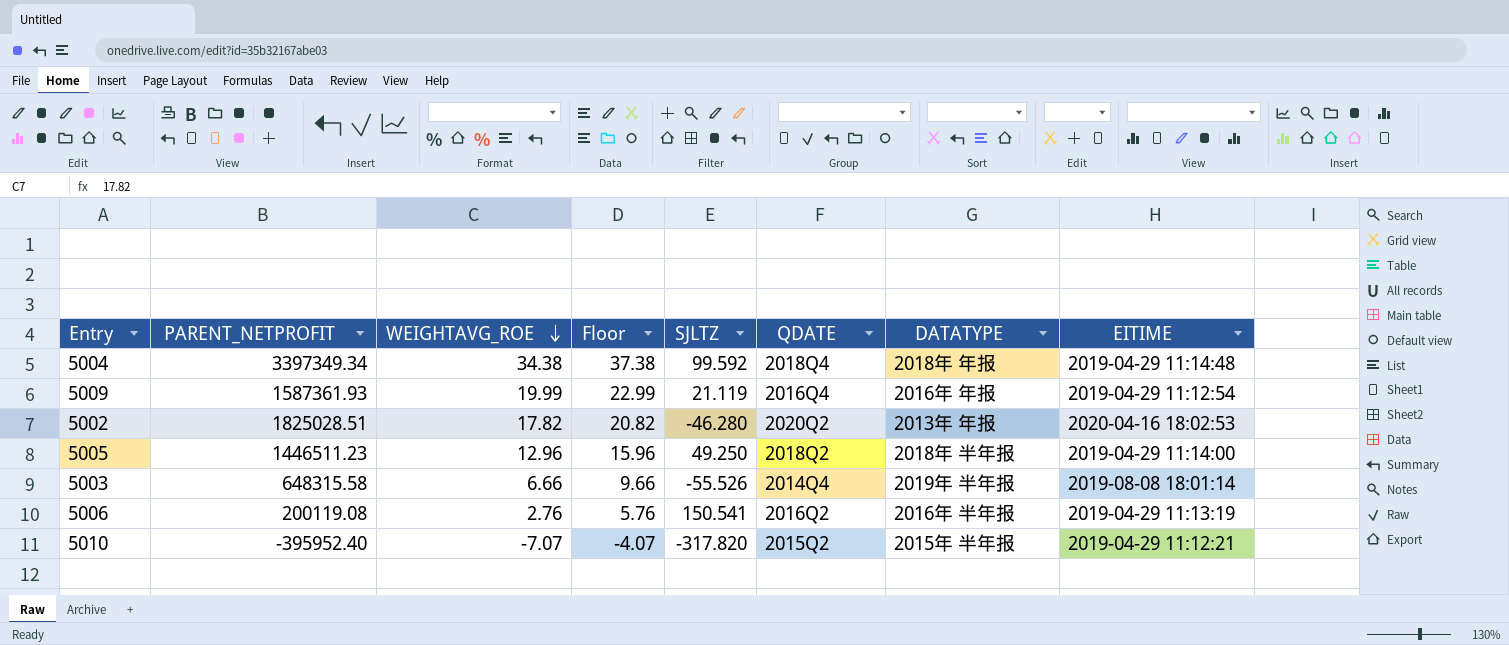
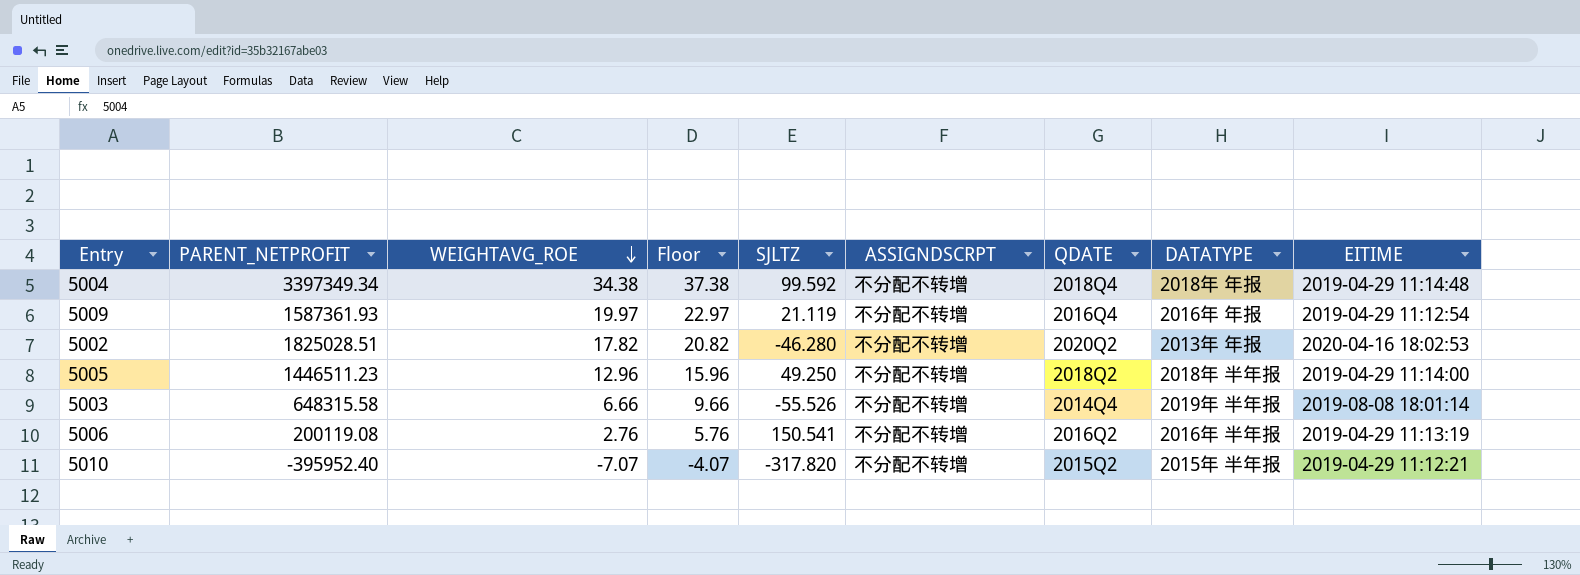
column ASSIGNDSCRPT | position: none -> 6
5009 | WEIGHTAVG_ROE: 19.99 -> 19.97
5009 | Floor: 22.99 -> 22.97

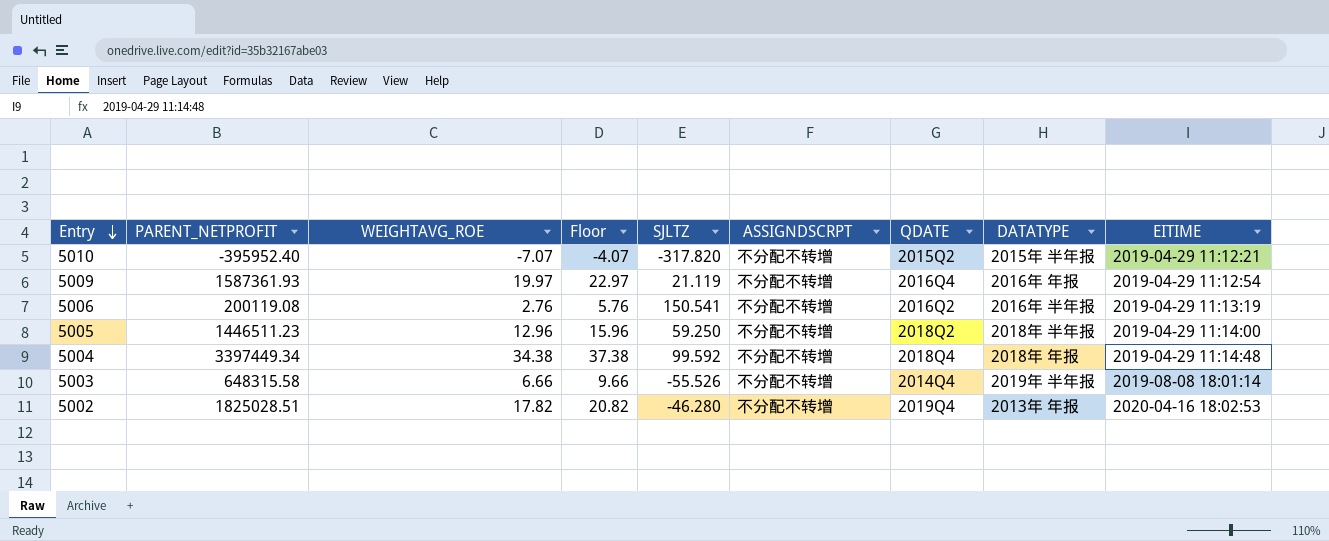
row order: WEIGHTAVG_ROE descending -> Entry descending
5005 | SJLTZ: 49.250 -> 59.250
5004 | PARENT_NETPROFIT: 3397349.34 -> 3397449.34
5002 | QDATE: 2020Q2 -> 2019Q4

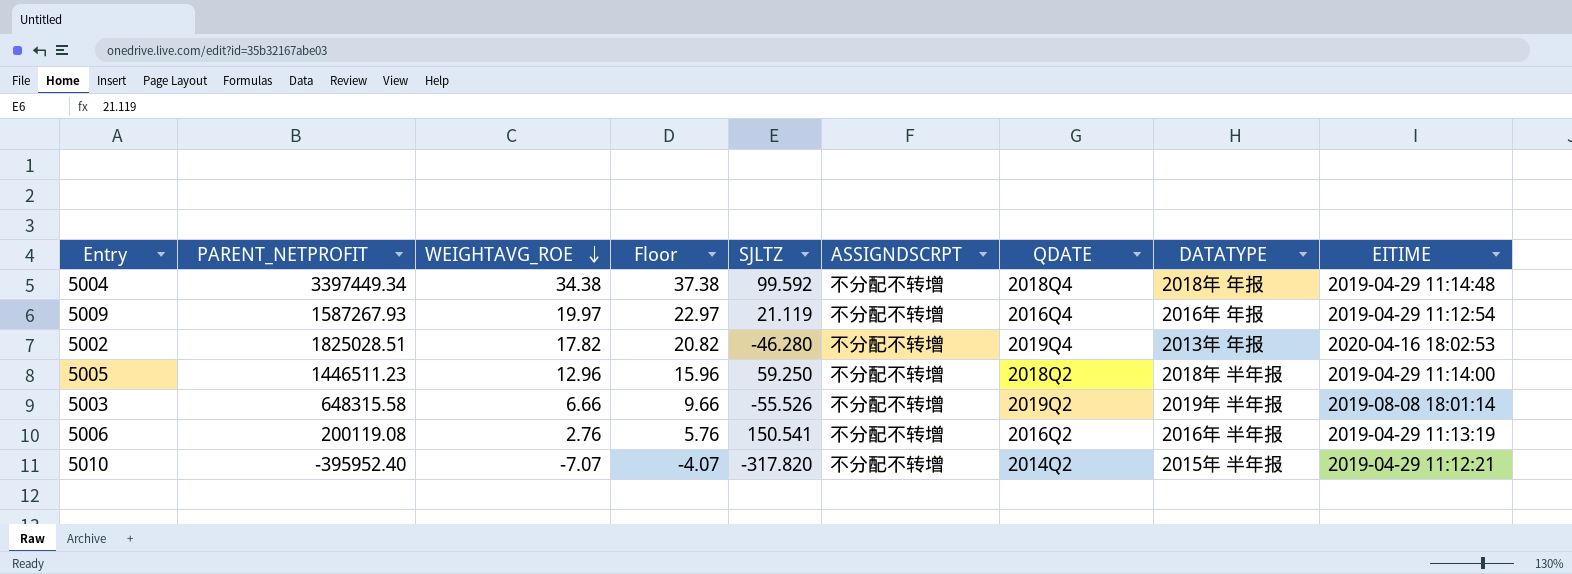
row order: Entry descending -> WEIGHTAVG_ROE descending
5009 | PARENT_NETPROFIT: 1587361.93 -> 1587267.93
5003 | QDATE: 2014Q4 -> 2019Q2
5010 | QDATE: 2015Q2 -> 2014Q2

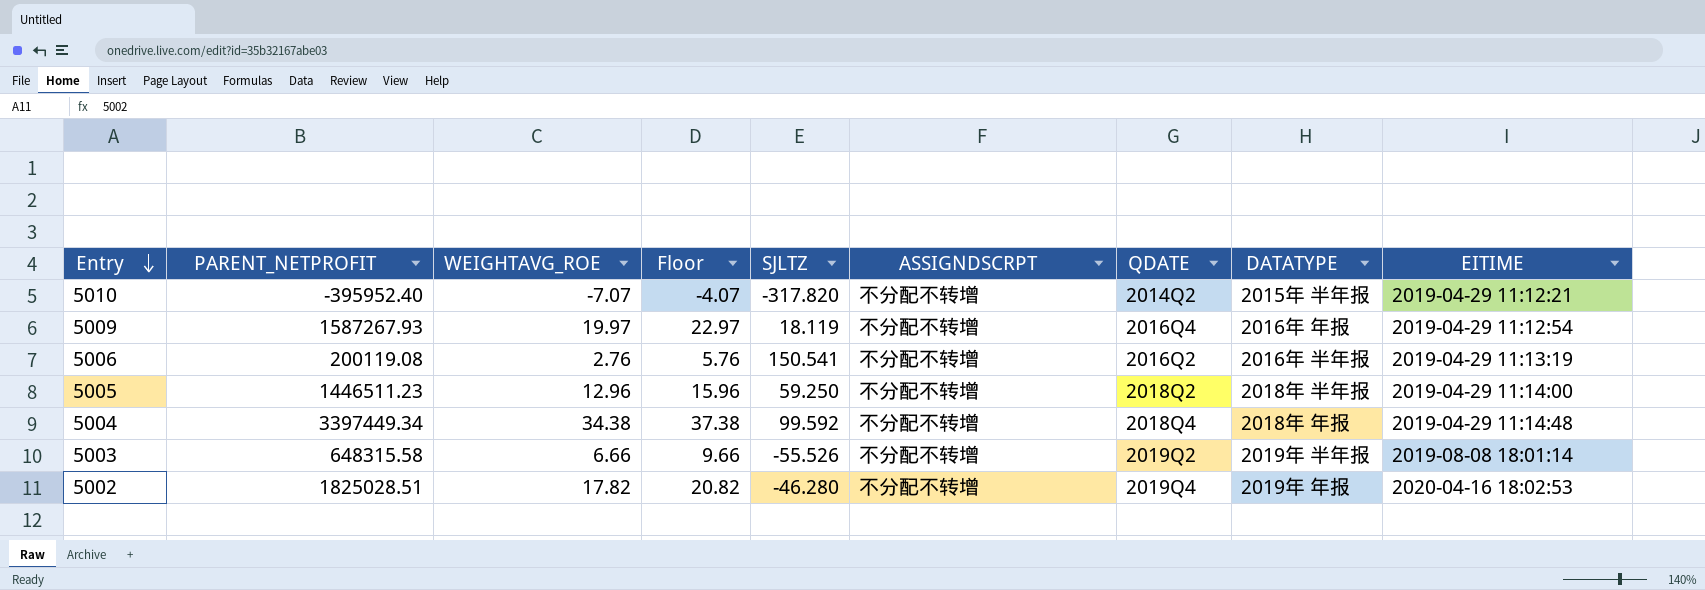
row order: WEIGHTAVG_ROE descending -> Entry descending
5009 | SJLTZ: 21.119 -> 18.119
5002 | DATATYPE: 2013年 年报 -> 2019年 年报

